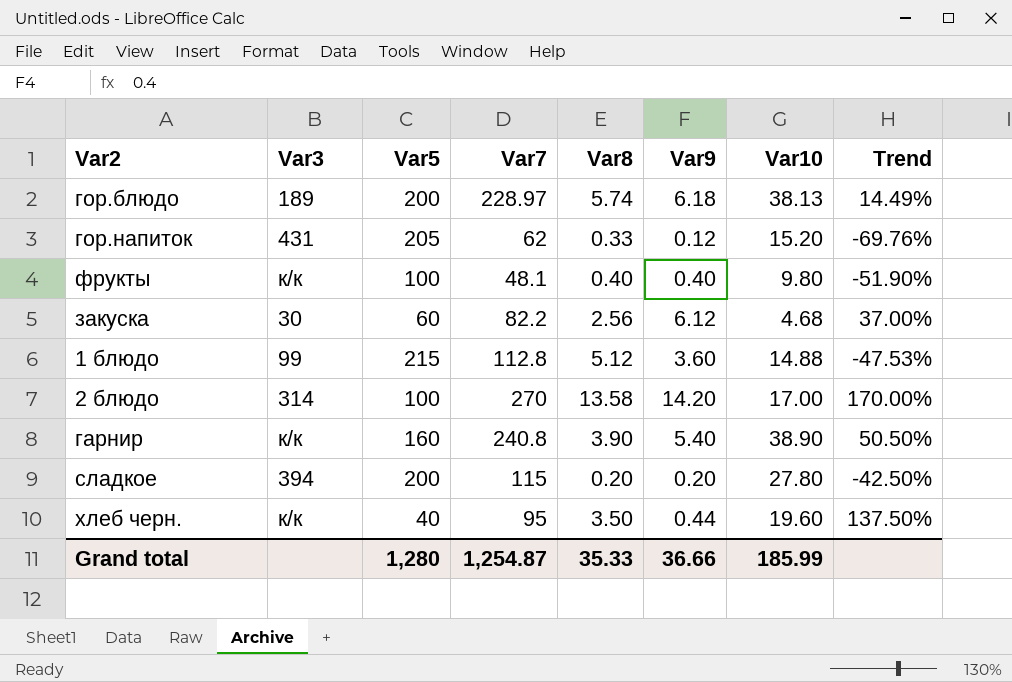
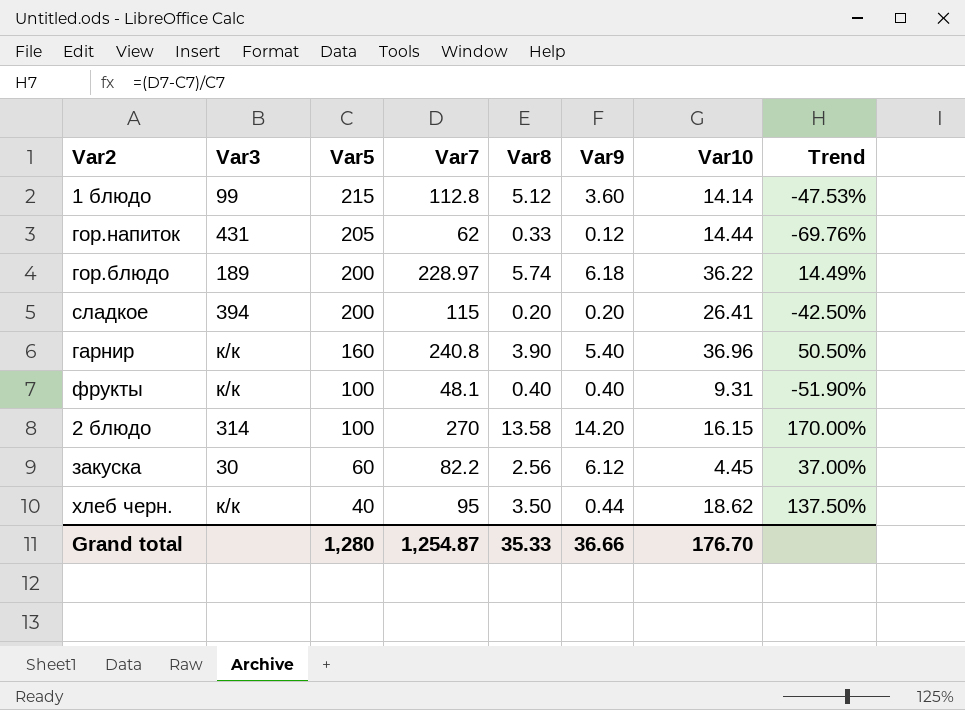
row order: none -> Var5 descending
1 блюдо | Var10: 14.88 -> 14.14
гор.напиток | Var10: 15.20 -> 14.44
гор.блюдо | Var10: 38.13 -> 36.22
сладкое | Var10: 27.80 -> 26.41
гарнир | Var10: 38.90 -> 36.96
фрукты | Var10: 9.80 -> 9.31
2 блюдо | Var10: 17.00 -> 16.15
закуска | Var10: 4.68 -> 4.45
хлеб черн. | Var10: 19.60 -> 18.62
Grand total | Var10: 185.99 -> 176.70

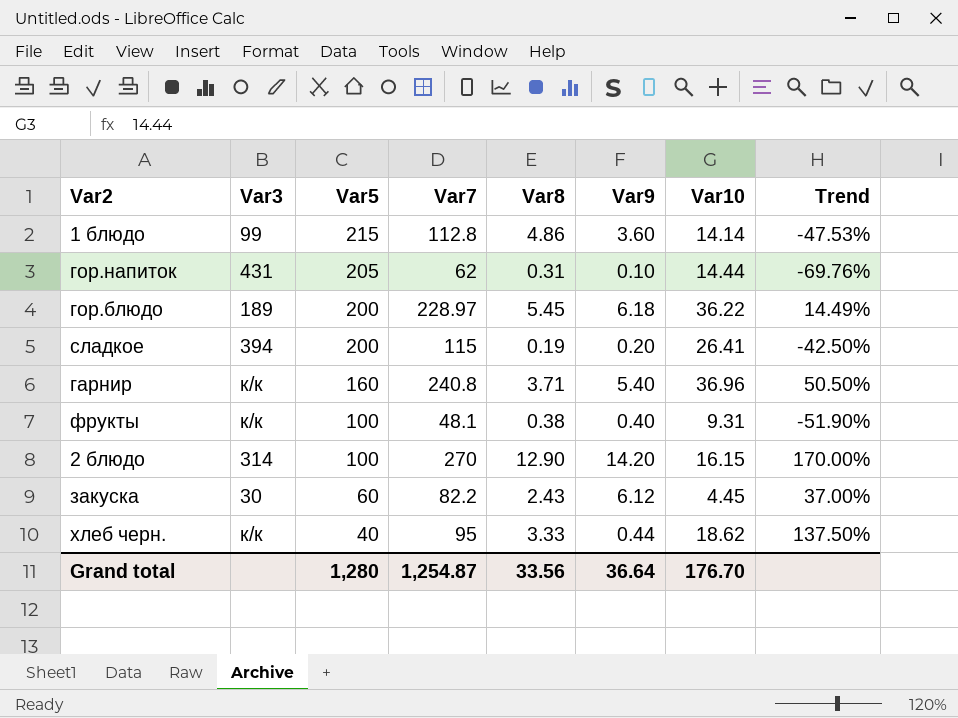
1 блюдо | Var8: 5.12 -> 4.86
гор.напиток | Var8: 0.33 -> 0.31
гор.напиток | Var9: 0.12 -> 0.10
гор.блюдо | Var8: 5.74 -> 5.45
сладкое | Var8: 0.20 -> 0.19
гарнир | Var8: 3.90 -> 3.71
фрукты | Var8: 0.40 -> 0.38
2 блюдо | Var8: 13.58 -> 12.90
закуска | Var8: 2.56 -> 2.43
хлеб черн. | Var8: 3.50 -> 3.33
Grand total | Var8: 35.33 -> 33.56
Grand total | Var9: 36.66 -> 36.64

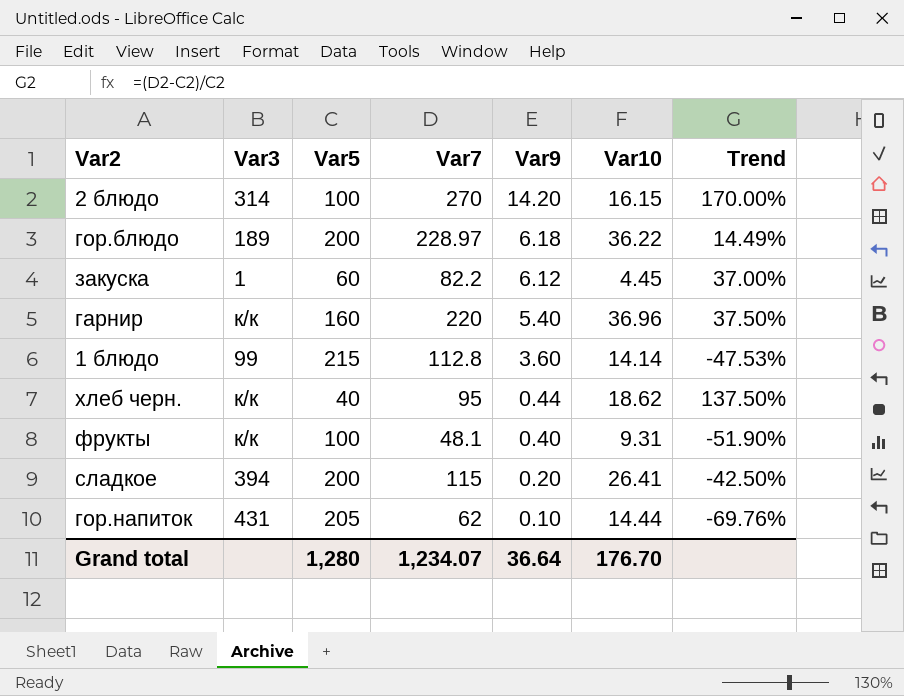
row order: Var5 descending -> Var9 descending
column Var8 | position: 5 -> none
закуска | Var3: 30 -> 1
гарнир | Var7: 240.8 -> 220
гарнир | Trend: 50.50% -> 37.50%
Grand total | Var7: 1,254.87 -> 1,234.07

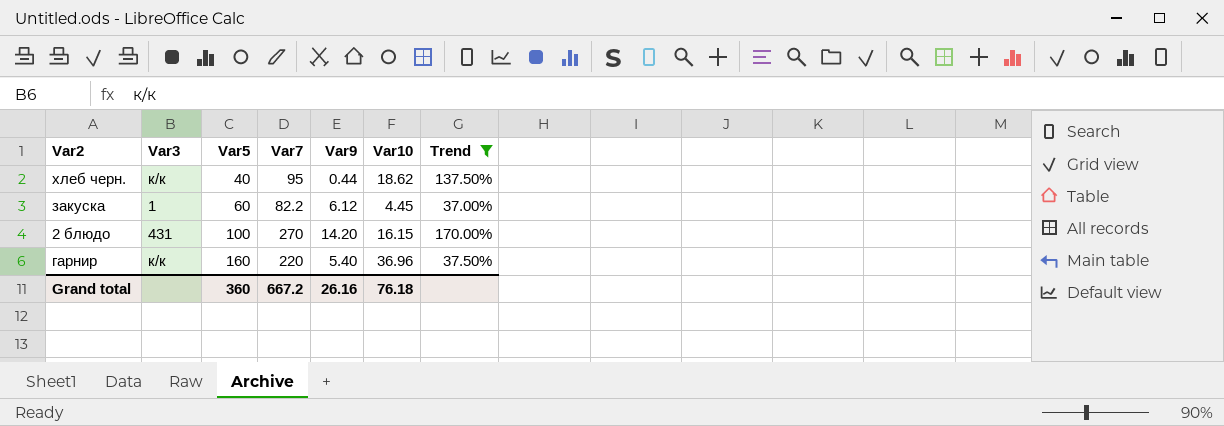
filter: none -> Trend >= 37.00%
row order: Var9 descending -> Var5 ascending
2 блюдо | Var3: 314 -> 431
Grand total | Var5: 1,280 -> 360
Grand total | Var7: 1,234.07 -> 667.2
Grand total | Var9: 36.64 -> 26.16
Grand total | Var10: 176.70 -> 76.18

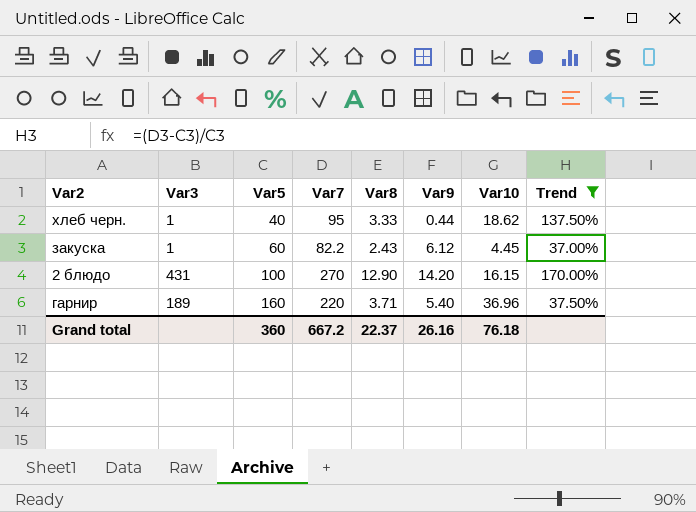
column Var8 | position: none -> 5
хлеб черн. | Var3: к/к -> 1
гарнир | Var3: к/к -> 189

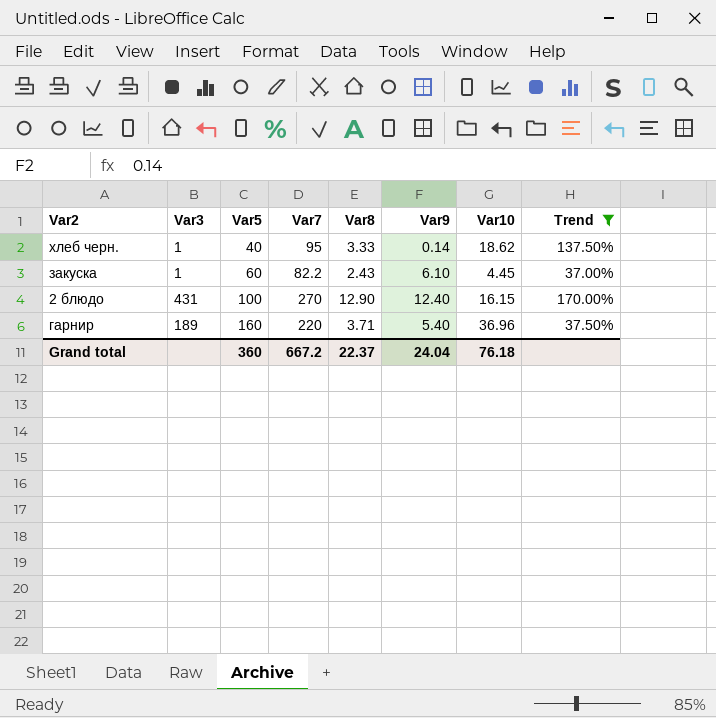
хлеб черн. | Var9: 0.44 -> 0.14
закуска | Var9: 6.12 -> 6.10
2 блюдо | Var9: 14.20 -> 12.40
Grand total | Var9: 26.16 -> 24.04

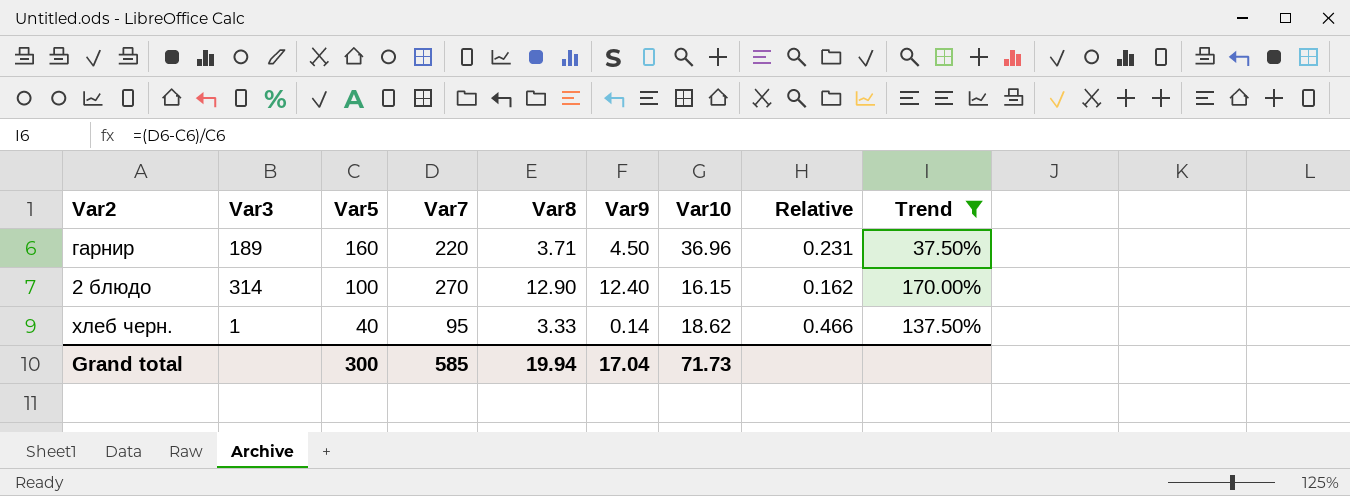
row order: Var5 ascending -> Var5 descending
column Relative | formula: none -> [Var10] / [Var5]
row закуска: 1 | 60 | 82.2 | 2.43 | 6.10 | 4.45 | 37.00% -> none
гарнир | Var9: 5.40 -> 4.50
2 блюдо | Var3: 431 -> 314
Grand total | Var5: 360 -> 300
Grand total | Var7: 667.2 -> 585
Grand total | Var8: 22.37 -> 19.94
Grand total | Var9: 24.04 -> 17.04
Grand total | Var10: 76.18 -> 71.73

